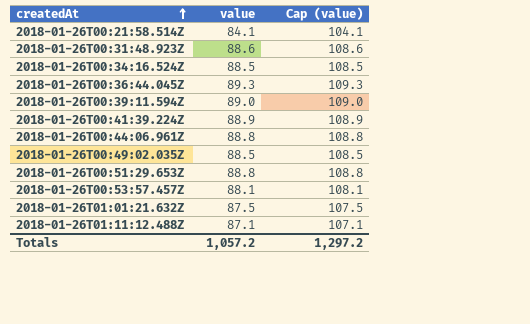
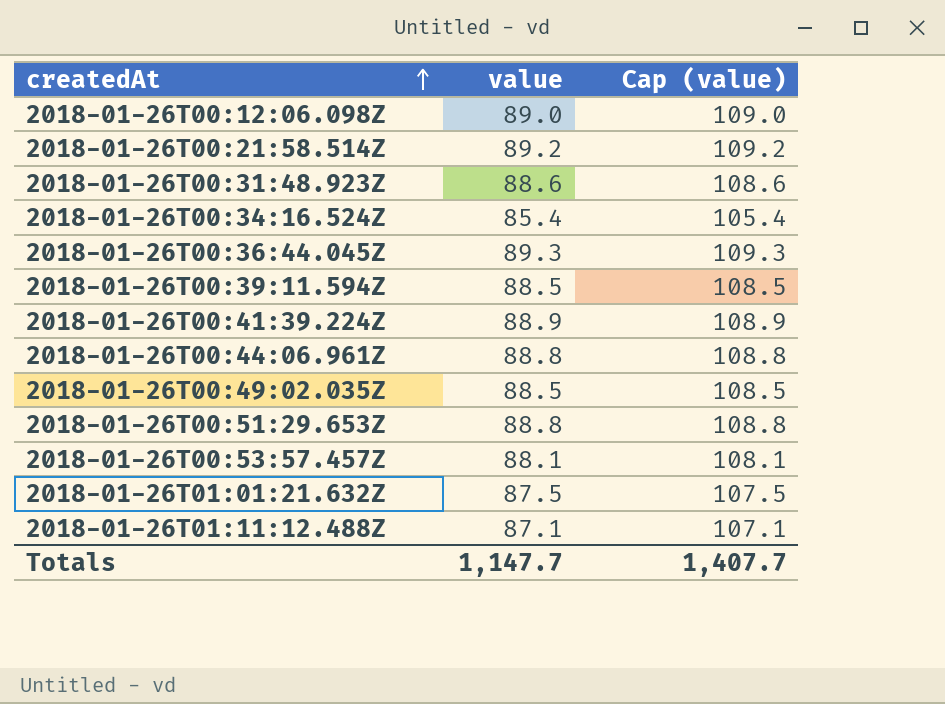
row 2018-01-26T00:12:06.098Z: none -> 89.0 | 109.0
2018-01-26T00:21:58.514Z | value: 84.1 -> 89.2
2018-01-26T00:21:58.514Z | Cap (value): 104.1 -> 109.2
2018-01-26T00:34:16.524Z | value: 88.5 -> 85.4
2018-01-26T00:34:16.524Z | Cap (value): 108.5 -> 105.4
2018-01-26T00:39:11.594Z | value: 89.0 -> 88.5
2018-01-26T00:39:11.594Z | Cap (value): 109.0 -> 108.5
Totals | value: 1,057.2 -> 1,147.7
Totals | Cap (value): 1,297.2 -> 1,407.7

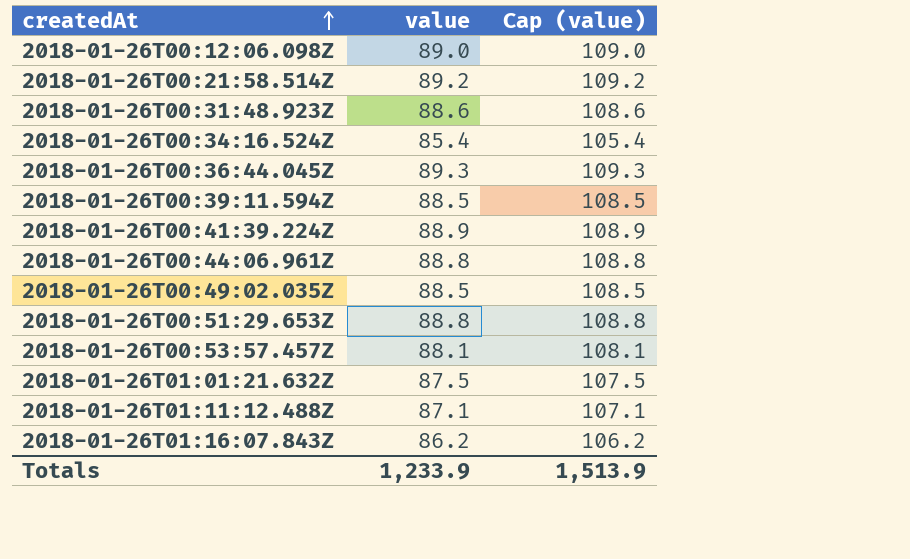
row 2018-01-26T01:16:07.843Z: none -> 86.2 | 106.2
Totals | value: 1,147.7 -> 1,233.9
Totals | Cap (value): 1,407.7 -> 1,513.9

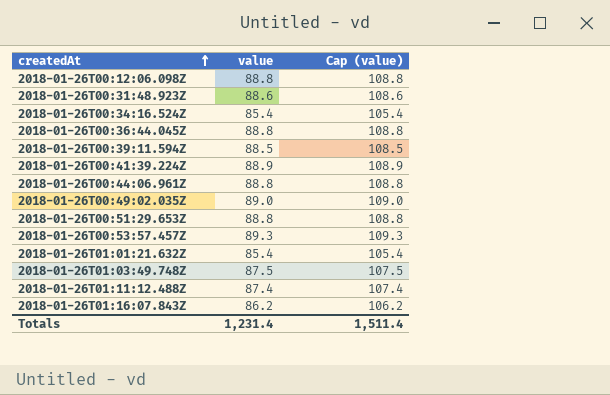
row 2018-01-26T00:21:58.514Z: 89.2 | 109.2 -> none
2018-01-26T00:12:06.098Z | value: 89.0 -> 88.8
2018-01-26T00:12:06.098Z | Cap (value): 109.0 -> 108.8
2018-01-26T00:36:44.045Z | value: 89.3 -> 88.8
2018-01-26T00:36:44.045Z | Cap (value): 109.3 -> 108.8
2018-01-26T00:49:02.035Z | value: 88.5 -> 89.0
2018-01-26T00:49:02.035Z | Cap (value): 108.5 -> 109.0
2018-01-26T00:53:57.457Z | value: 88.1 -> 89.3
2018-01-26T00:53:57.457Z | Cap (value): 108.1 -> 109.3
2018-01-26T01:01:21.632Z | value: 87.5 -> 85.4
2018-01-26T01:01:21.632Z | Cap (value): 107.5 -> 105.4
row 2018-01-26T01:03:49.748Z: none -> 87.5 | 107.5
2018-01-26T01:11:12.488Z | value: 87.1 -> 87.4
2018-01-26T01:11:12.488Z | Cap (value): 107.1 -> 107.4
Totals | value: 1,233.9 -> 1,231.4
Totals | Cap (value): 1,513.9 -> 1,511.4

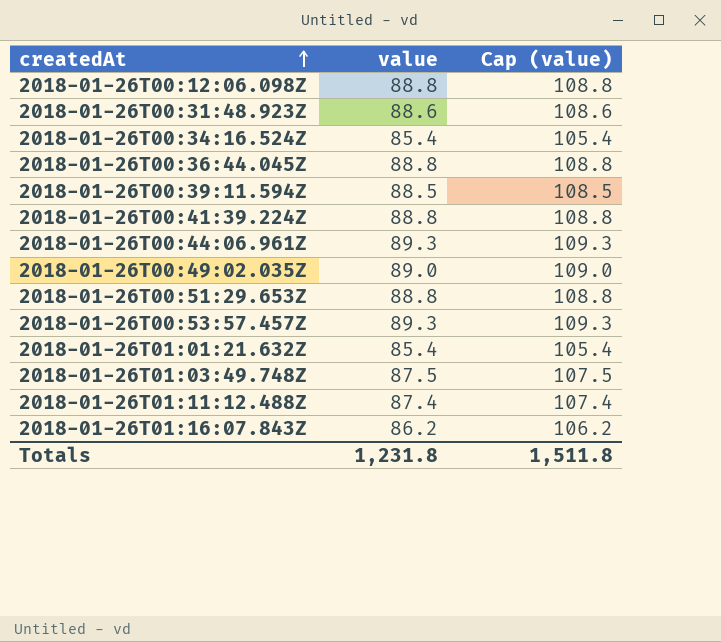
2018-01-26T00:41:39.224Z | value: 88.9 -> 88.8
2018-01-26T00:41:39.224Z | Cap (value): 108.9 -> 108.8
2018-01-26T00:44:06.961Z | value: 88.8 -> 89.3
2018-01-26T00:44:06.961Z | Cap (value): 108.8 -> 109.3
Totals | value: 1,231.4 -> 1,231.8
Totals | Cap (value): 1,511.4 -> 1,511.8

